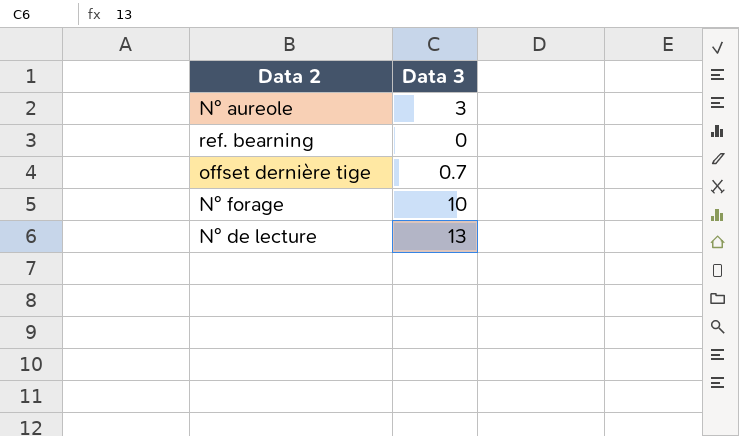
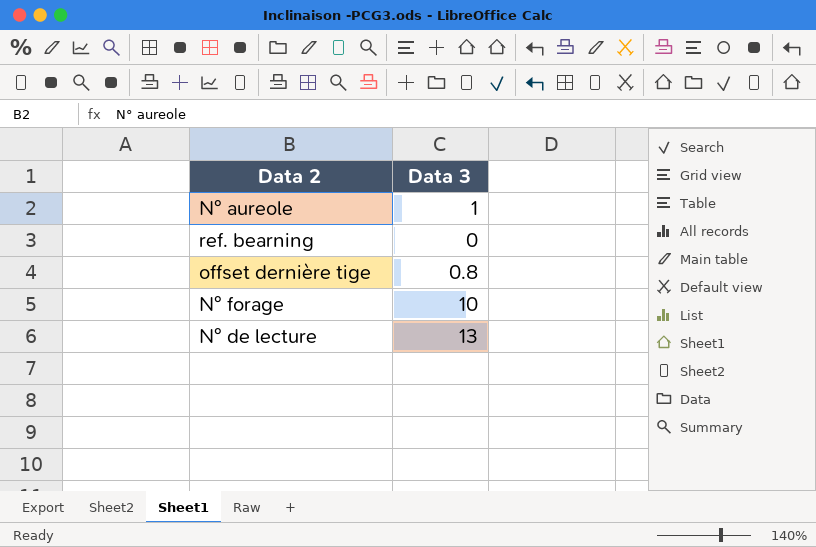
N° aureole | Data 3: 3 -> 1
offset dernière tige | Data 3: 0.7 -> 0.8

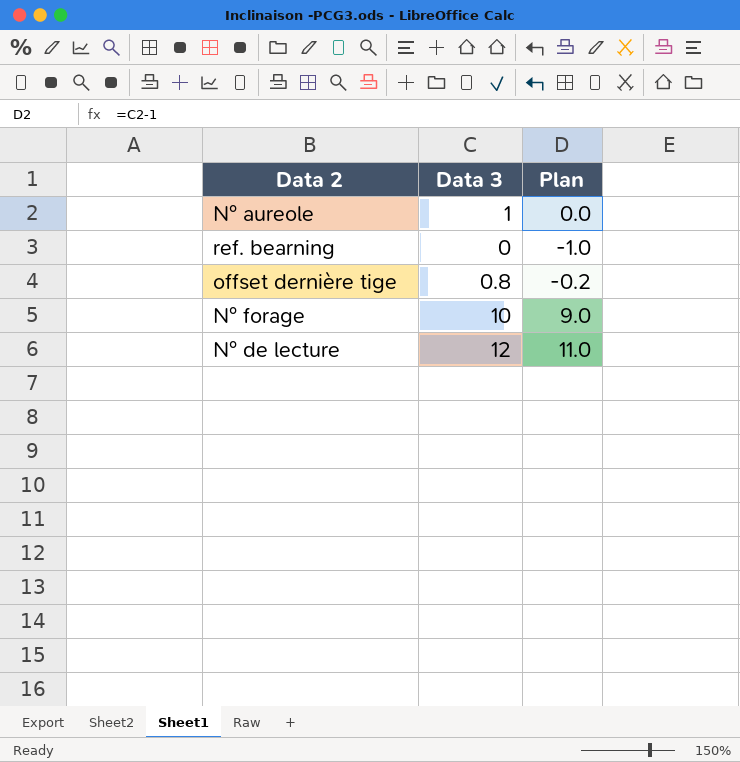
column Plan | formula: none -> [Data 3] - 1
N° de lecture | Data 3: 13 -> 12

